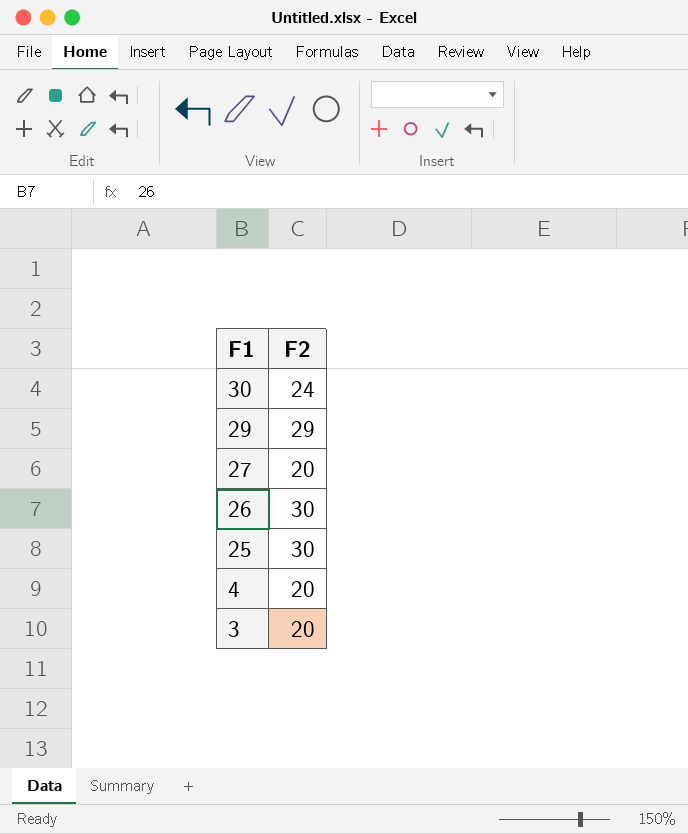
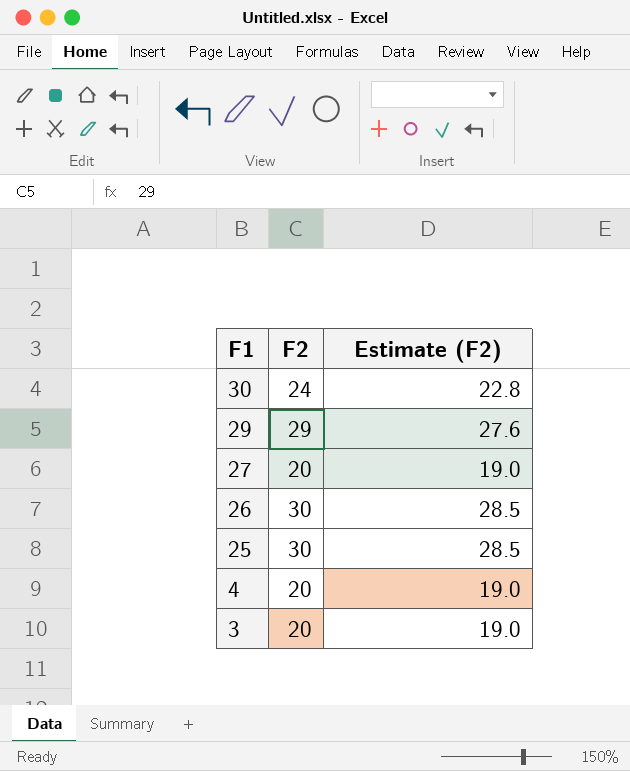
column Estimate (F2) | formula: none -> [F2] * 0.95

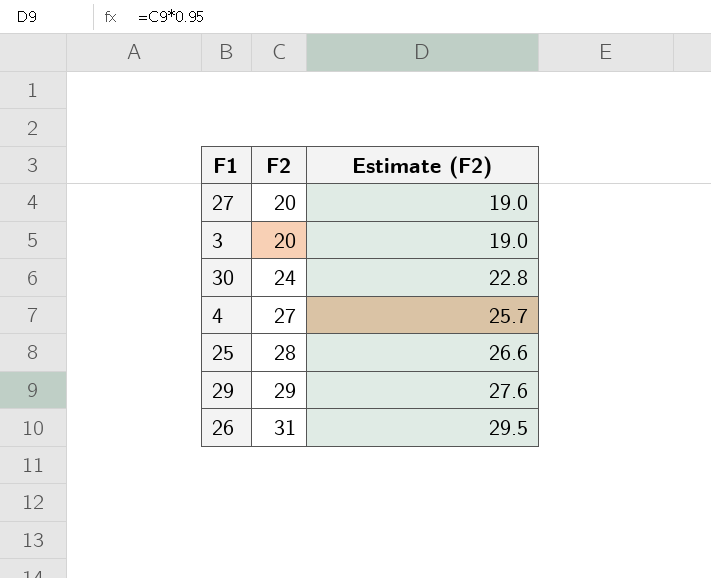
row order: F1 descending -> F2 ascending
4 | F2: 20 -> 27
4 | Estimate (F2): 19.0 -> 25.7
25 | F2: 30 -> 28
25 | Estimate (F2): 28.5 -> 26.6
26 | F2: 30 -> 31
26 | Estimate (F2): 28.5 -> 29.5

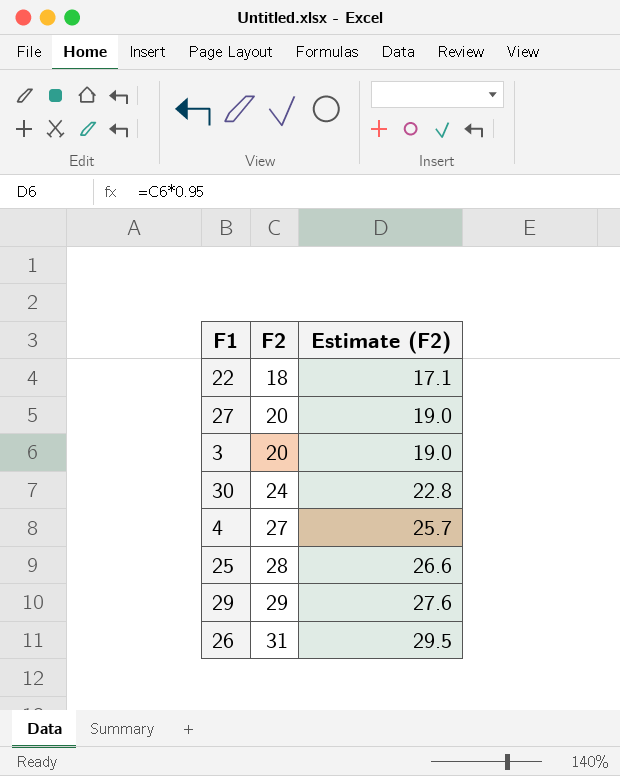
row 22: none -> 18 | 17.1

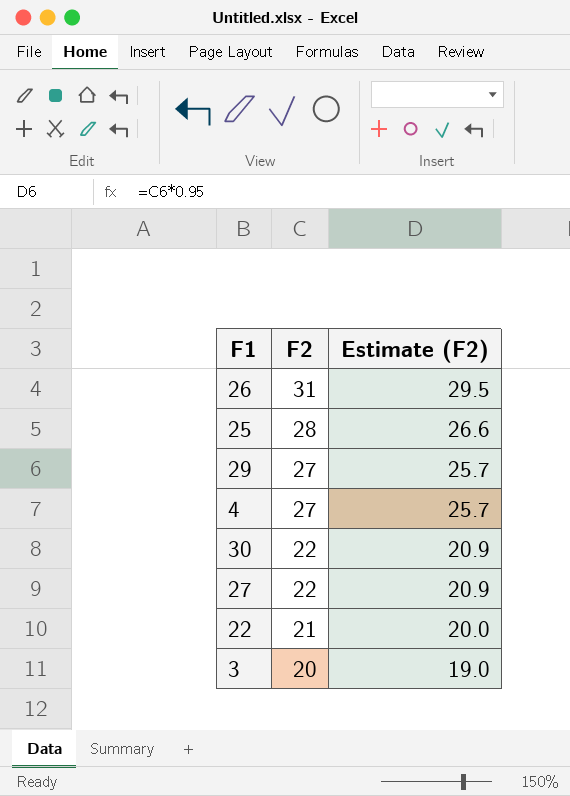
row order: F2 ascending -> F2 descending
29 | F2: 29 -> 27
29 | Estimate (F2): 27.6 -> 25.7
30 | F2: 24 -> 22
30 | Estimate (F2): 22.8 -> 20.9
27 | F2: 20 -> 22
27 | Estimate (F2): 19.0 -> 20.9
22 | F2: 18 -> 21
22 | Estimate (F2): 17.1 -> 20.0

